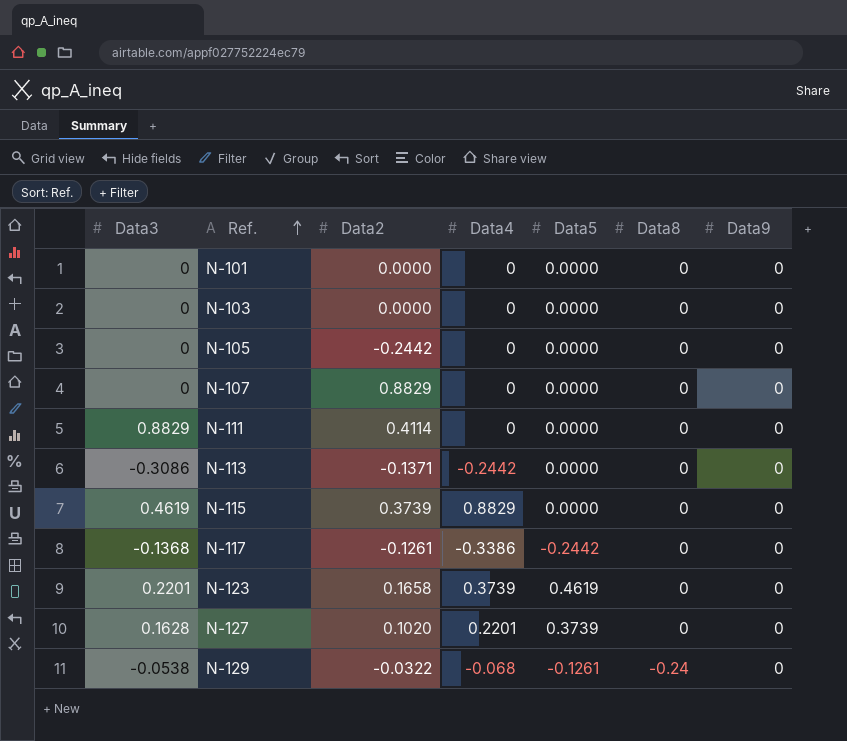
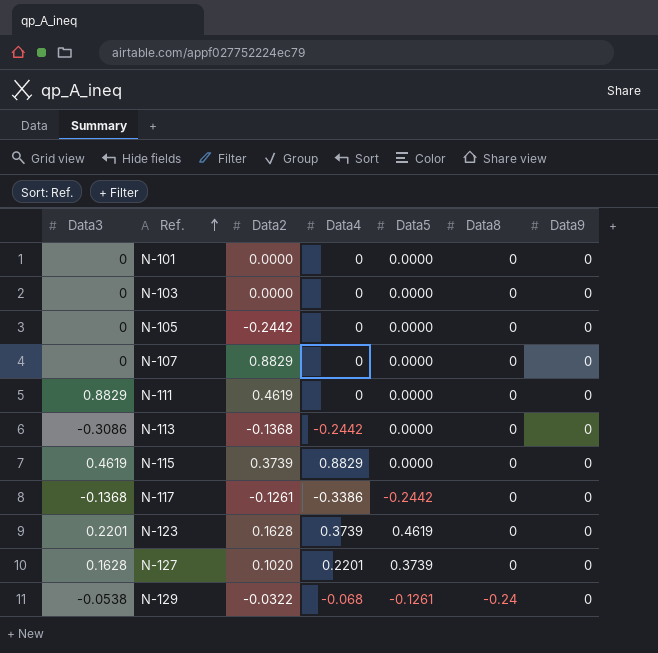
N-111 | Data2: 0.4114 -> 0.4619
N-113 | Data2: -0.1371 -> -0.1368
N-123 | Data2: 0.1658 -> 0.1628

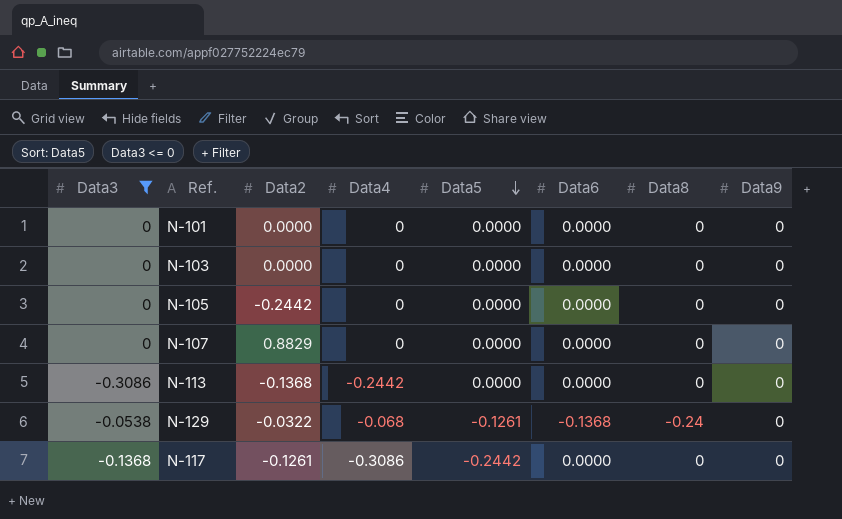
filter: none -> Data3 <= 0
row order: Ref. ascending -> Data5 descending
column Data6 | position: none -> 6
N-117 | Data4: -0.3386 -> -0.3086

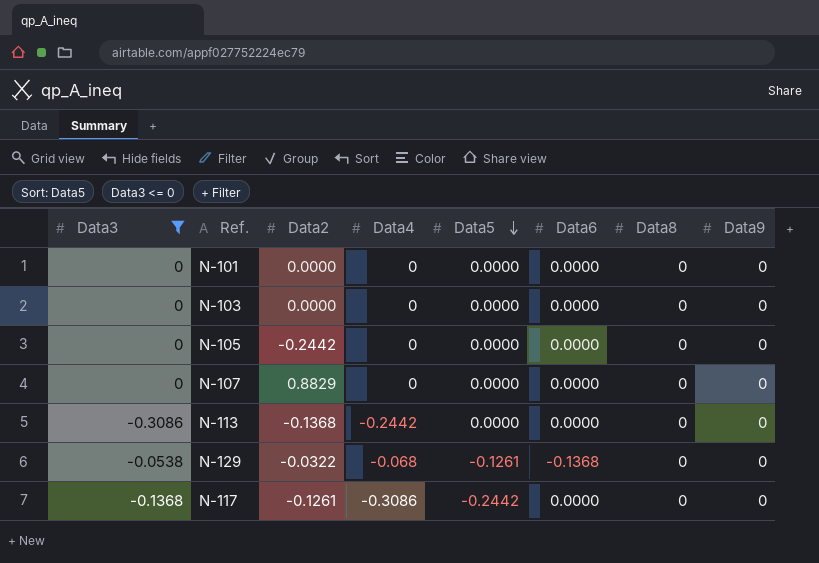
N-129 | Data8: -0.24 -> 0

